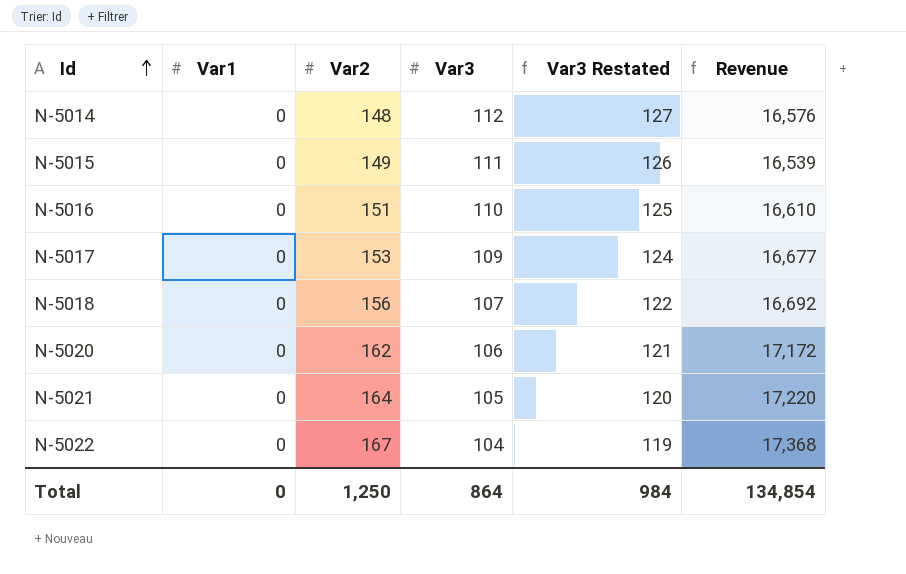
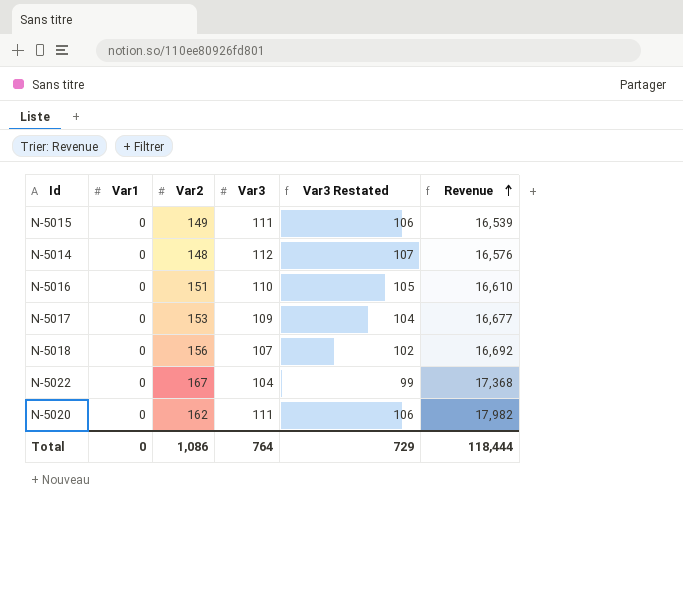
row order: Id ascending -> Revenue ascending
column Var3 Restated | formula: [Var3] + 15 -> [Var3] - 5
row N-5021: 0 | 164 | 105 | 120 | 17,220 -> none
N-5020 | Var3: 106 -> 111
N-5020 | Revenue: 17,172 -> 17,982
Total | Var2: 1,250 -> 1,086
Total | Var3: 864 -> 764
Total | Var3 Restated: 984 -> 729
Total | Revenue: 134,854 -> 118,444

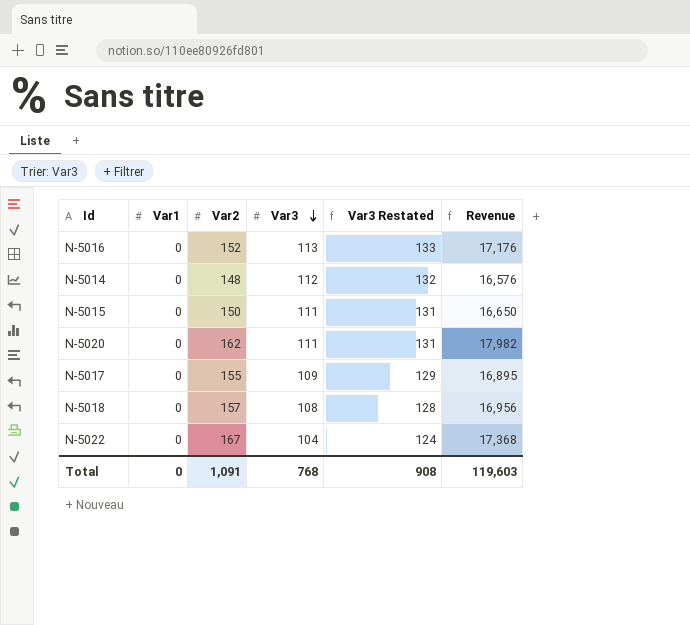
row order: Revenue ascending -> Var3 descending
column Var3 Restated | formula: [Var3] - 5 -> [Var3] + 20
N-5016 | Var2: 151 -> 152
N-5016 | Var3: 110 -> 113
N-5016 | Revenue: 16,610 -> 17,176
N-5015 | Var2: 149 -> 150
N-5015 | Revenue: 16,539 -> 16,650
N-5017 | Var2: 153 -> 155
N-5017 | Revenue: 16,677 -> 16,895
N-5018 | Var2: 156 -> 157
N-5018 | Var3: 107 -> 108
N-5018 | Revenue: 16,692 -> 16,956
Total | Var2: 1,086 -> 1,091
Total | Var3: 764 -> 768
Total | Var3 Restated: 729 -> 908
Total | Revenue: 118,444 -> 119,603

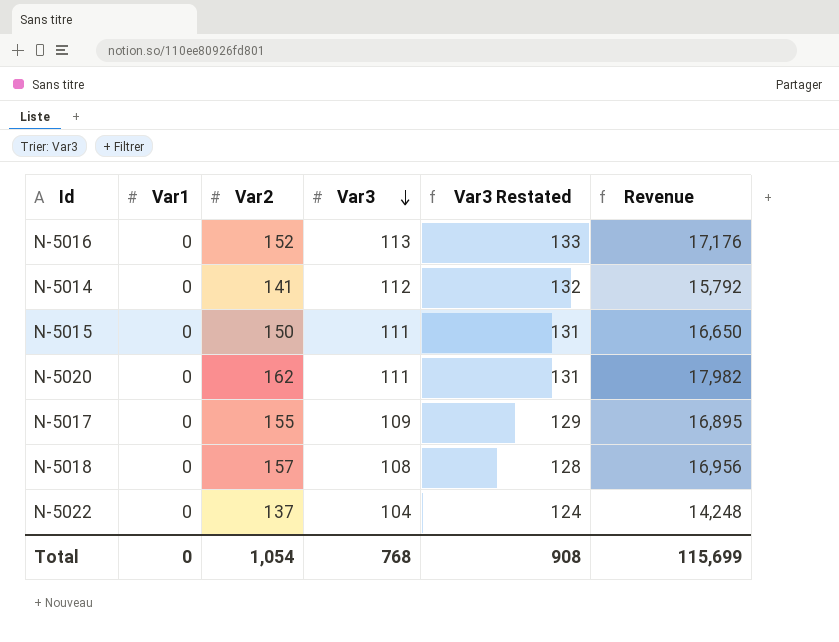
N-5014 | Var2: 148 -> 141
N-5014 | Revenue: 16,576 -> 15,792
N-5022 | Var2: 167 -> 137
N-5022 | Revenue: 17,368 -> 14,248
Total | Var2: 1,091 -> 1,054
Total | Revenue: 119,603 -> 115,699

